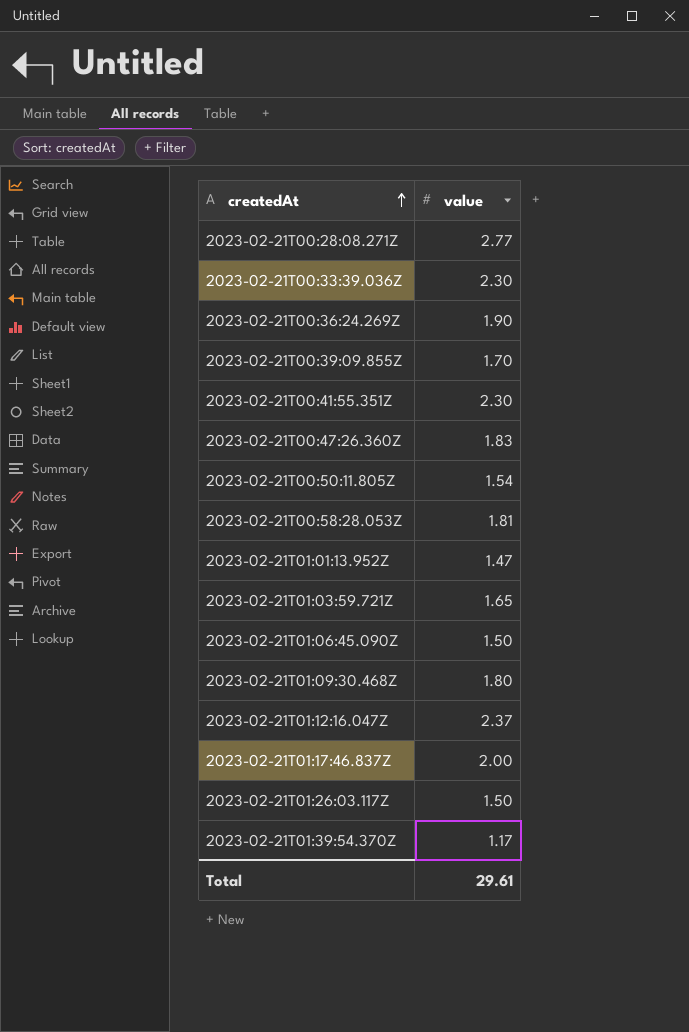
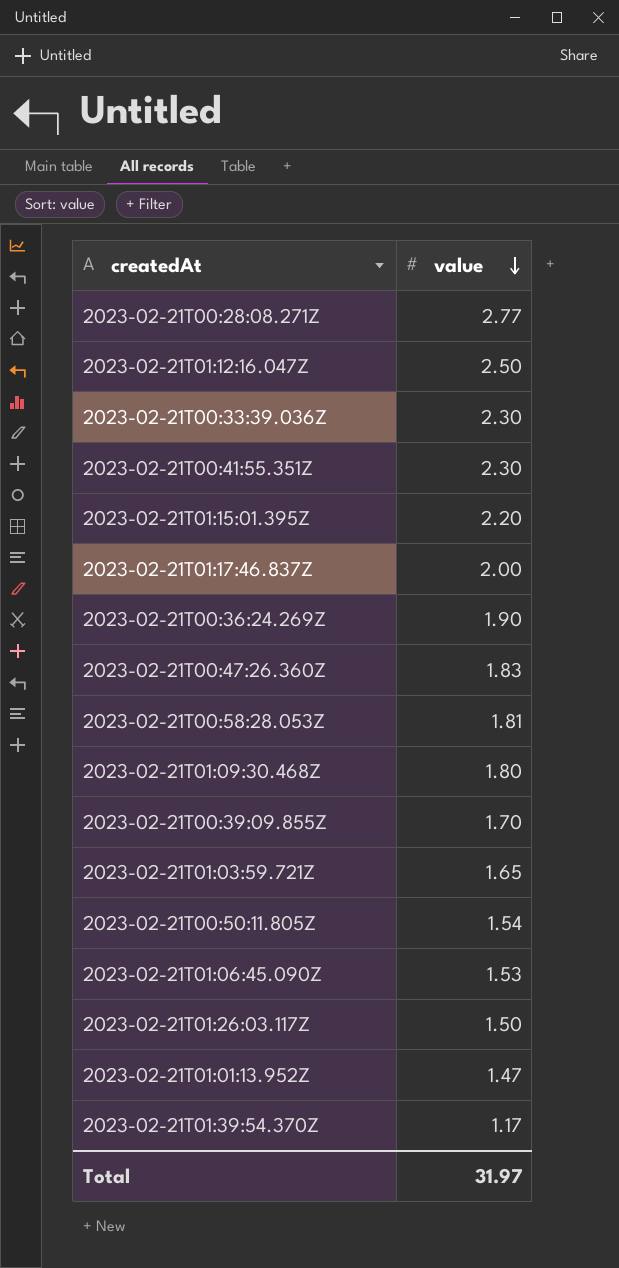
row order: createdAt ascending -> value descending
2023-02-21T01:12:16.047Z | value: 2.37 -> 2.50
row 2023-02-21T01:15:01.395Z: none -> 2.20
2023-02-21T01:06:45.090Z | value: 1.50 -> 1.53
Total | value: 29.61 -> 31.97

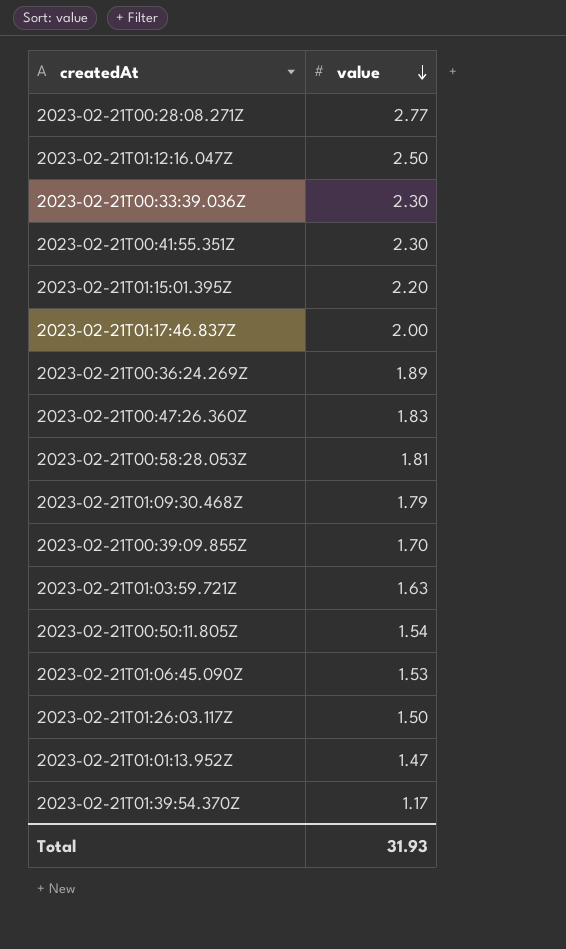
2023-02-21T00:36:24.269Z | value: 1.90 -> 1.89
2023-02-21T01:09:30.468Z | value: 1.80 -> 1.79
2023-02-21T01:03:59.721Z | value: 1.65 -> 1.63
Total | value: 31.97 -> 31.93

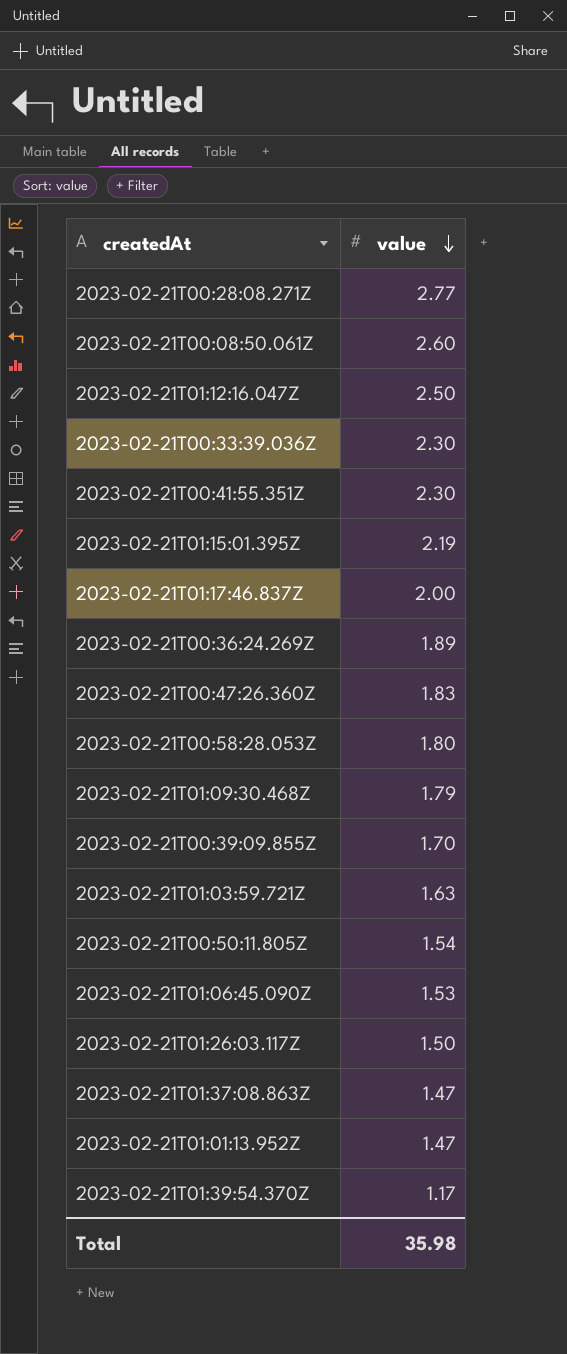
row 2023-02-21T00:08:50.061Z: none -> 2.60
2023-02-21T01:15:01.395Z | value: 2.20 -> 2.19
2023-02-21T00:58:28.053Z | value: 1.81 -> 1.80
row 2023-02-21T01:37:08.863Z: none -> 1.47
Total | value: 31.93 -> 35.98

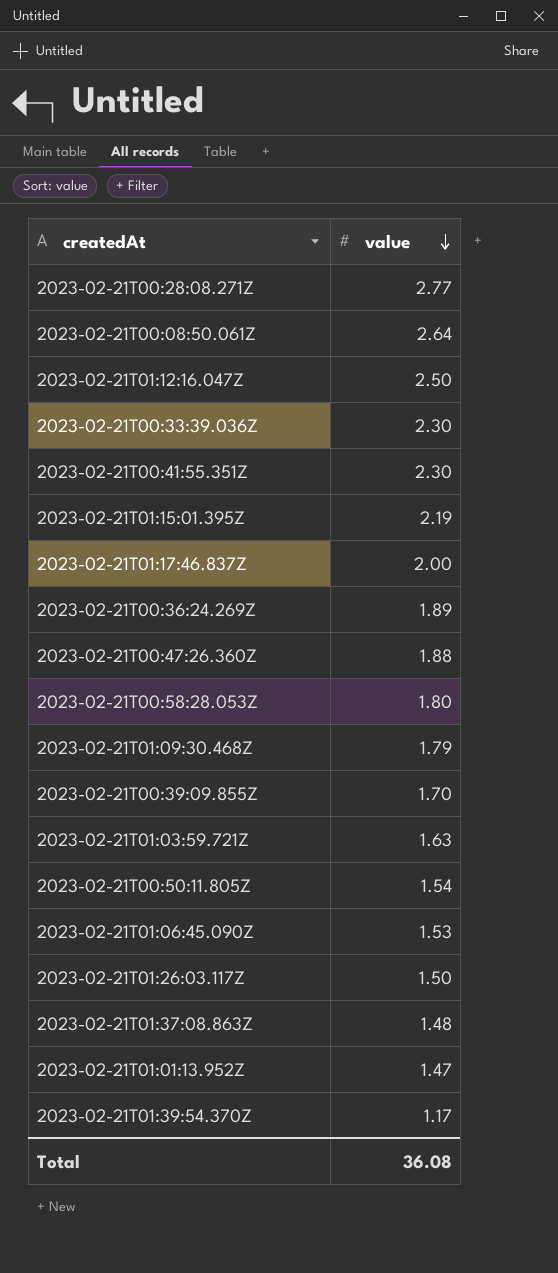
2023-02-21T00:08:50.061Z | value: 2.60 -> 2.64
2023-02-21T00:47:26.360Z | value: 1.83 -> 1.88
2023-02-21T01:37:08.863Z | value: 1.47 -> 1.48
Total | value: 35.98 -> 36.08

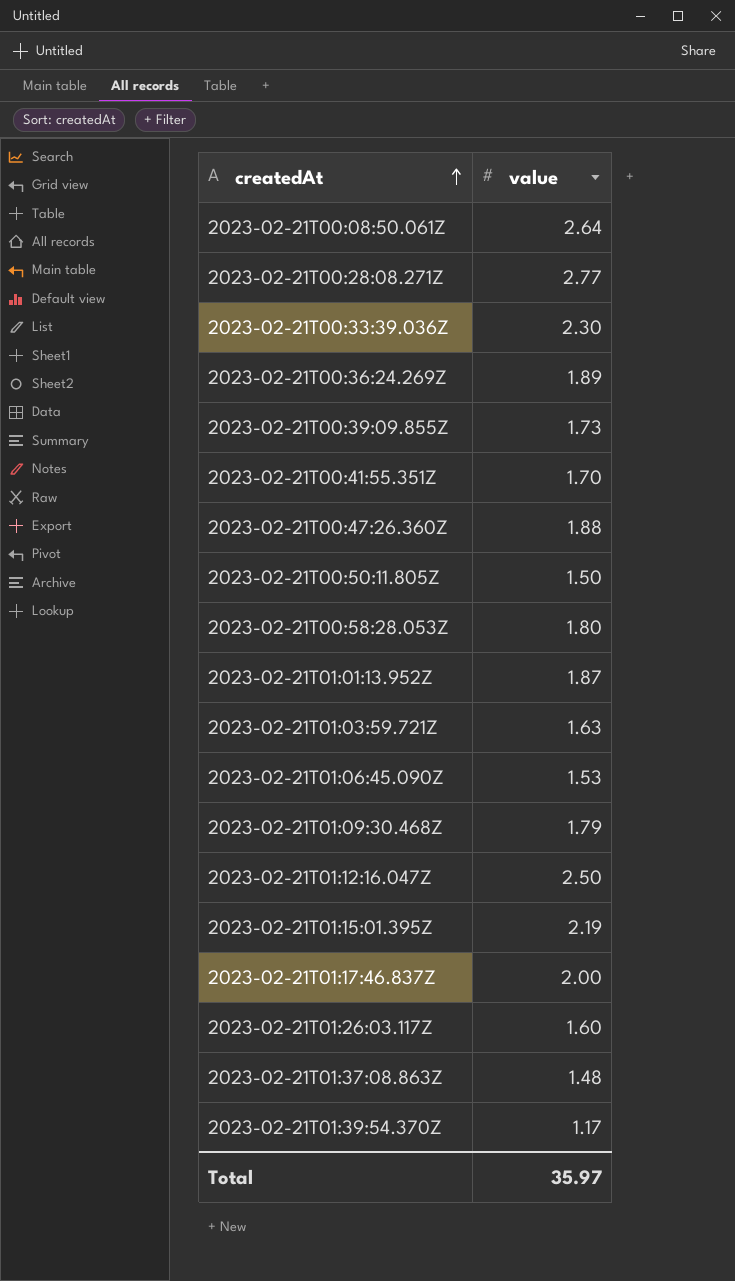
row order: value descending -> createdAt ascending
2023-02-21T00:39:09.855Z | value: 1.70 -> 1.73
2023-02-21T00:41:55.351Z | value: 2.30 -> 1.70
2023-02-21T00:50:11.805Z | value: 1.54 -> 1.50
2023-02-21T01:01:13.952Z | value: 1.47 -> 1.87
2023-02-21T01:26:03.117Z | value: 1.50 -> 1.60
Total | value: 36.08 -> 35.97

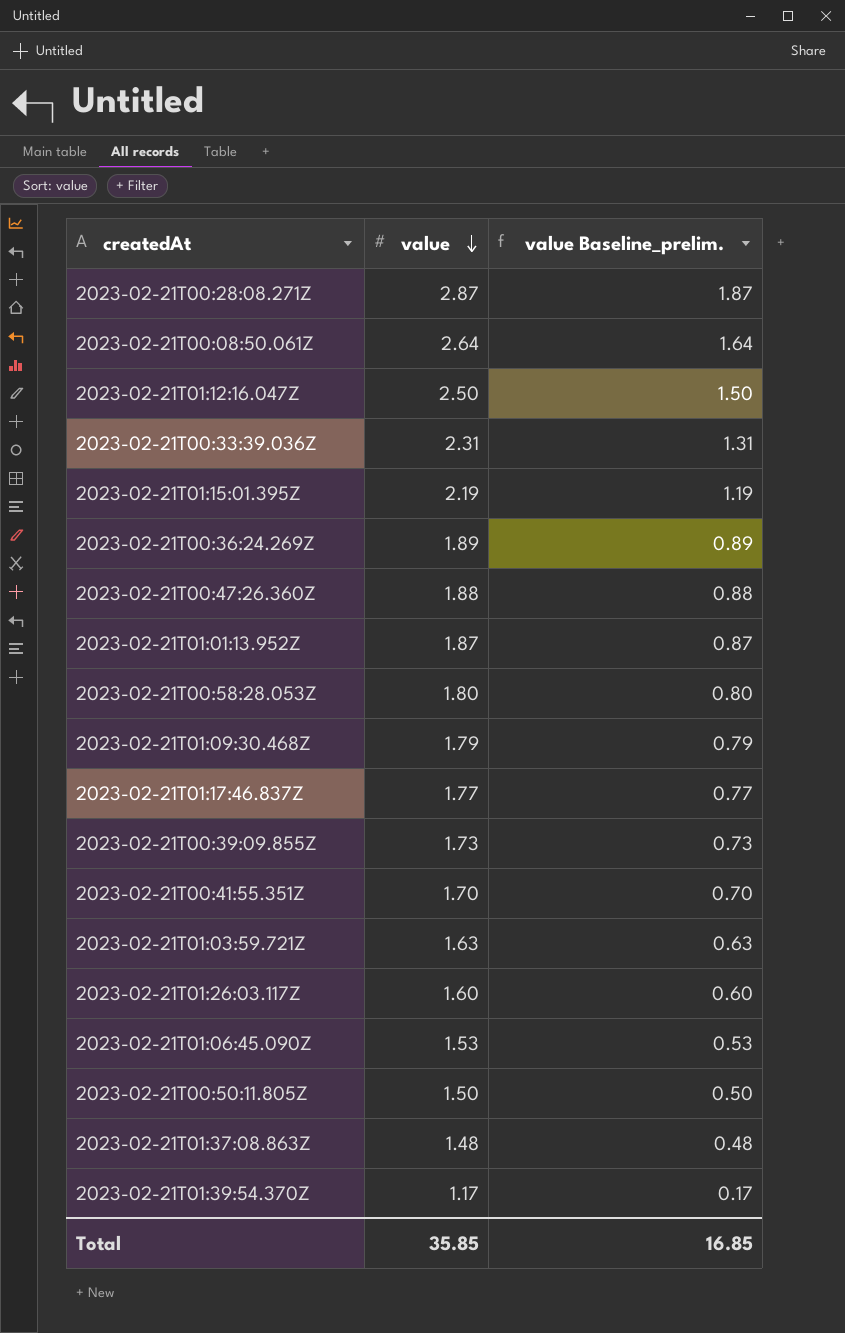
row order: createdAt ascending -> value descending
column value Baseline_prelim. | formula: none -> [value] - 1
2023-02-21T00:28:08.271Z | value: 2.77 -> 2.87
2023-02-21T00:33:39.036Z | value: 2.30 -> 2.31
2023-02-21T01:17:46.837Z | value: 2.00 -> 1.77
Total | value: 35.97 -> 35.85

